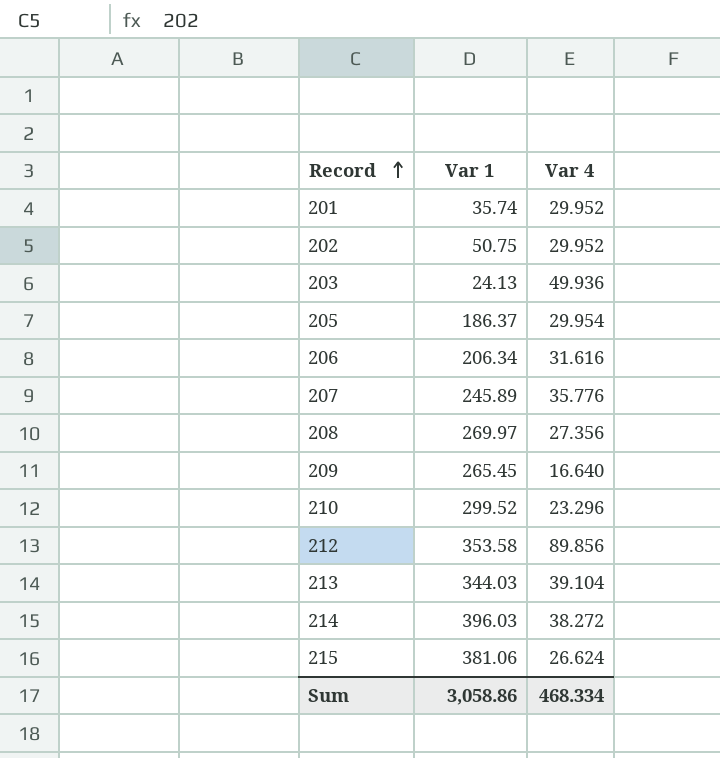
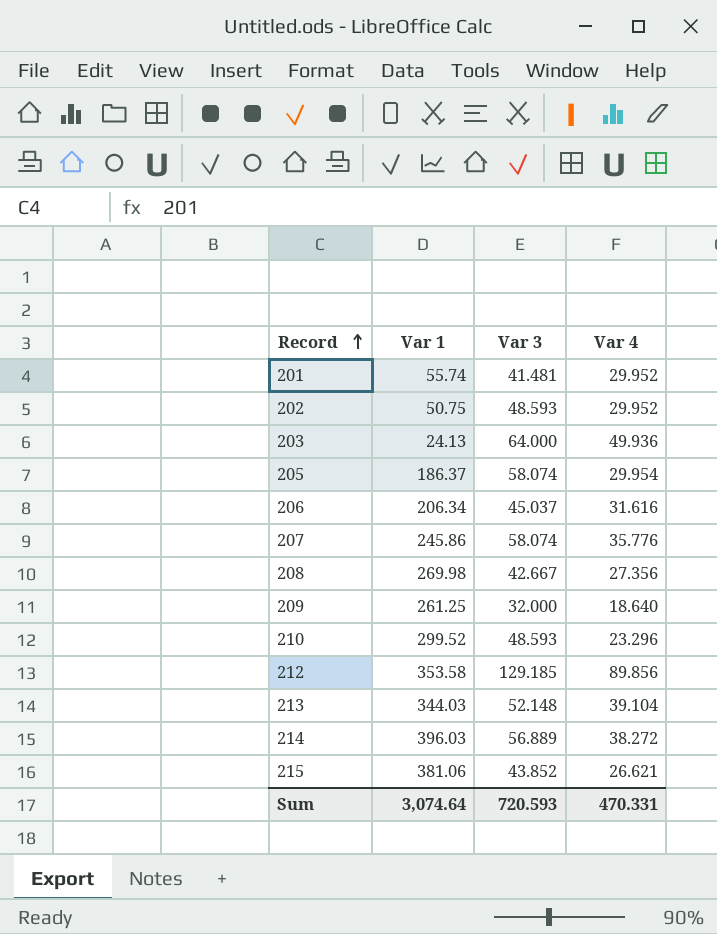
column Var 3 | position: none -> 3
201 | Var 1: 35.74 -> 55.74
207 | Var 1: 245.89 -> 245.86
208 | Var 1: 269.97 -> 269.98
209 | Var 1: 265.45 -> 261.25
209 | Var 4: 16.640 -> 18.640
215 | Var 4: 26.624 -> 26.621
Sum | Var 1: 3,058.86 -> 3,074.64
Sum | Var 4: 468.334 -> 470.331

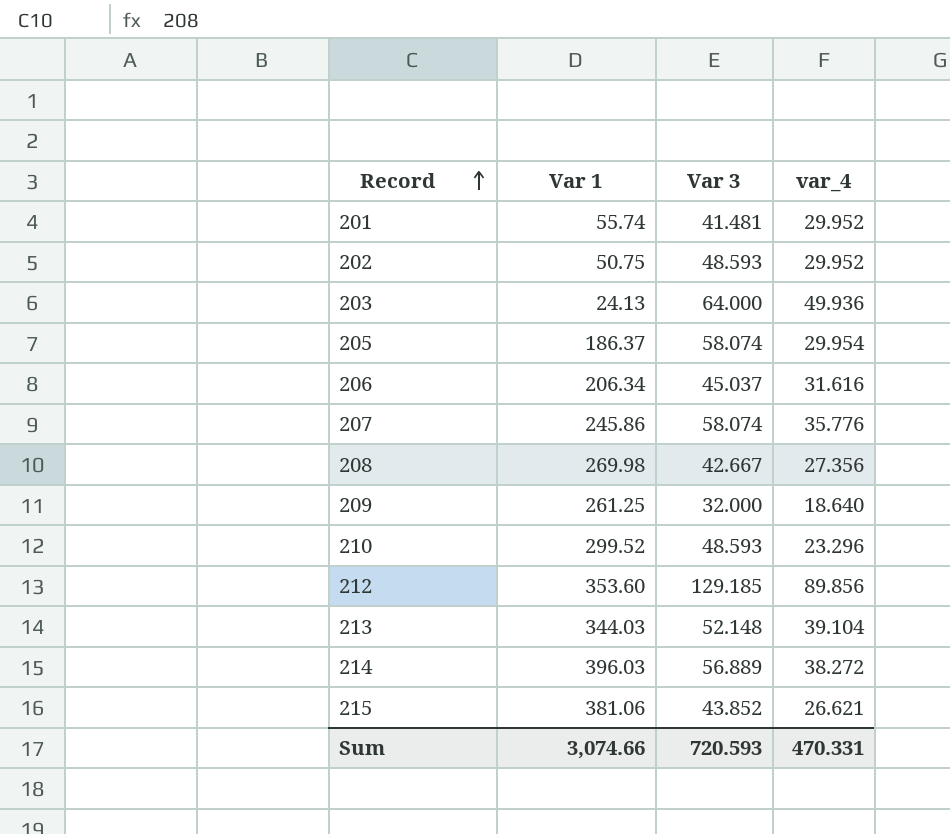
column name: Var 4 -> var_4
212 | Var 1: 353.58 -> 353.60
Sum | Var 1: 3,074.64 -> 3,074.66

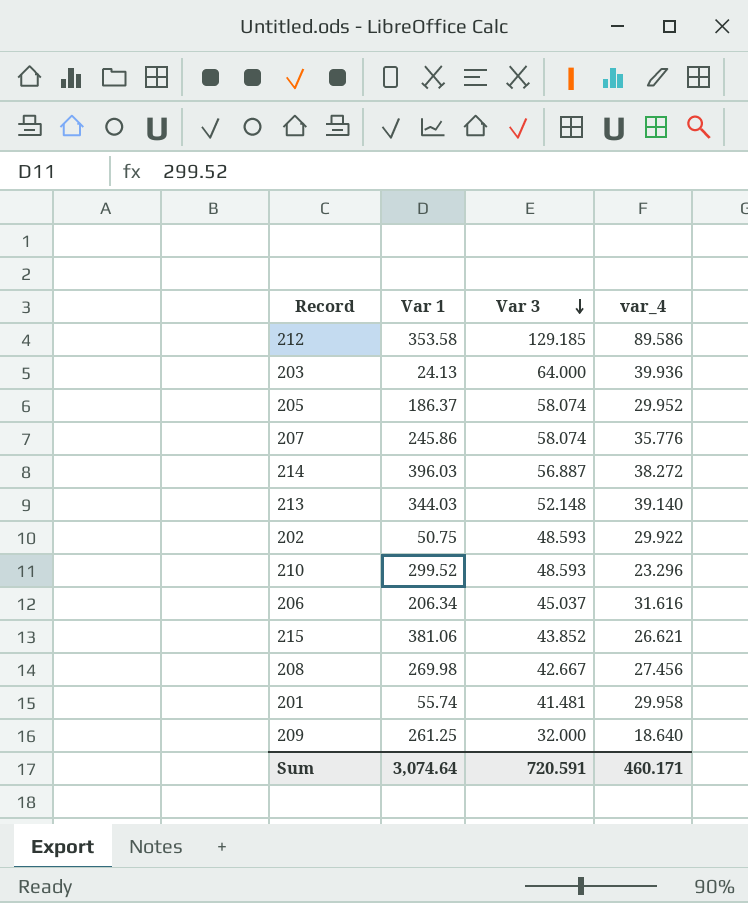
row order: Record ascending -> Var 3 descending
212 | Var 1: 353.60 -> 353.58
212 | var_4: 89.856 -> 89.586
203 | var_4: 49.936 -> 39.936
205 | var_4: 29.954 -> 29.952
214 | Var 3: 56.889 -> 56.887
213 | var_4: 39.104 -> 39.140
202 | var_4: 29.952 -> 29.922
208 | var_4: 27.356 -> 27.456
201 | var_4: 29.952 -> 29.958
Sum | Var 1: 3,074.66 -> 3,074.64
Sum | Var 3: 720.593 -> 720.591
Sum | var_4: 470.331 -> 460.171

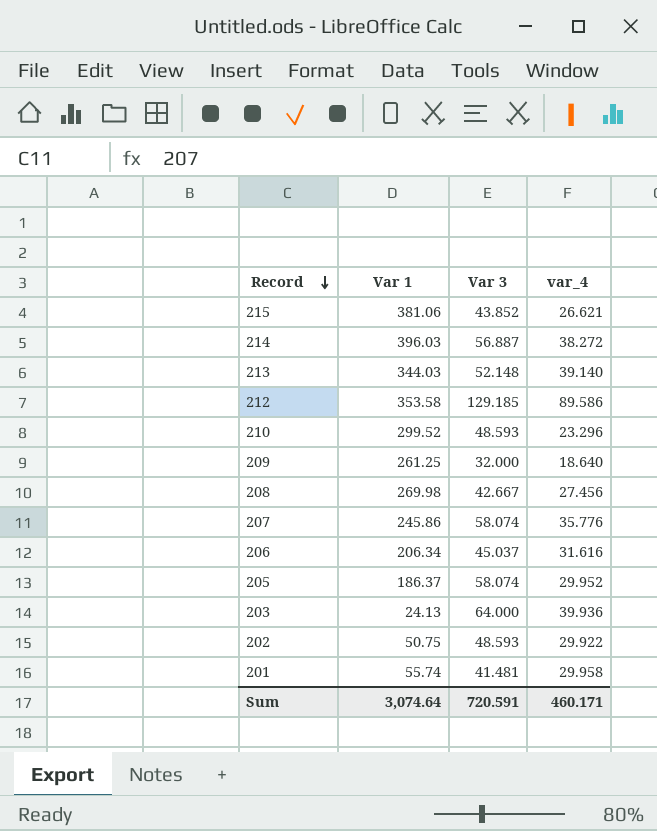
row order: Var 3 descending -> Record descending

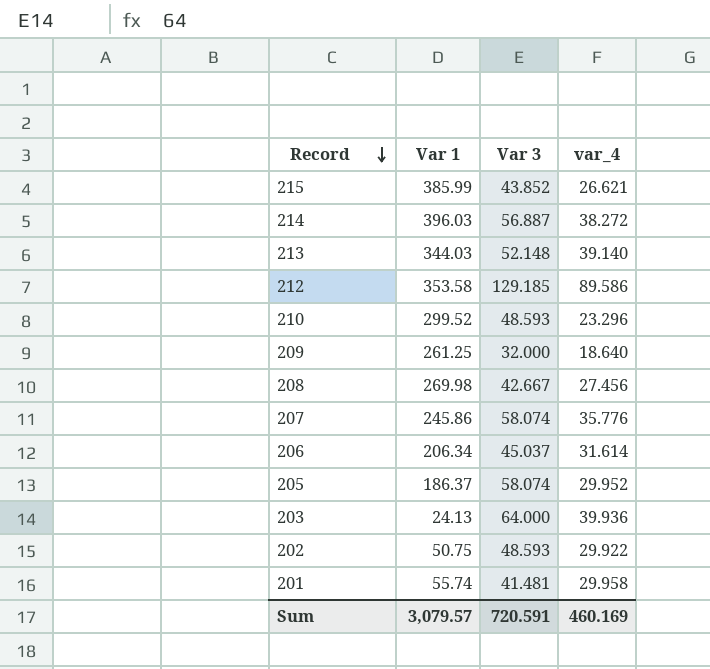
215 | Var 1: 381.06 -> 385.99
206 | var_4: 31.616 -> 31.614
Sum | Var 1: 3,074.64 -> 3,079.57
Sum | var_4: 460.171 -> 460.169

